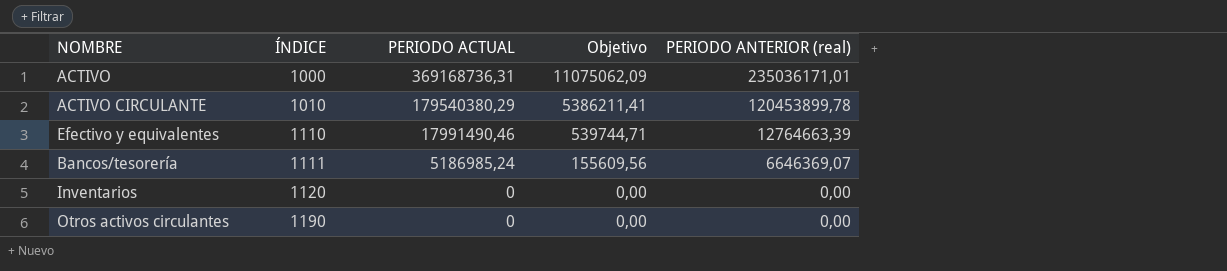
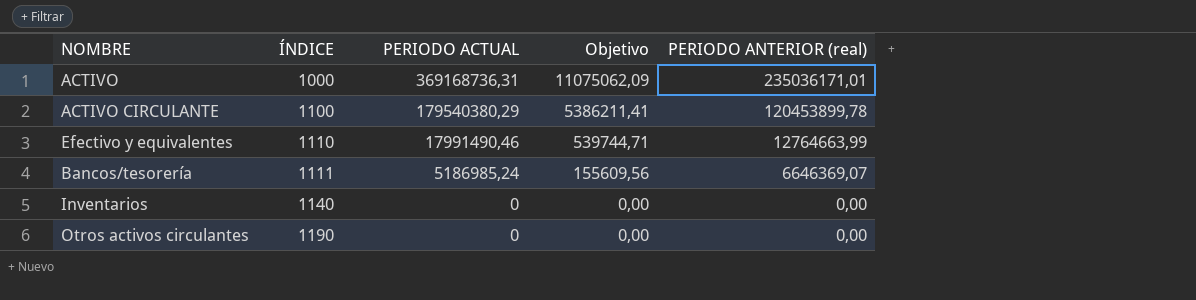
ACTIVO CIRCULANTE | ÍNDICE: 1010 -> 1100
Efectivo y equivalentes | PERIODO ANTERIOR (real): 12764663,39 -> 12764663,99
Inventarios | ÍNDICE: 1120 -> 1140

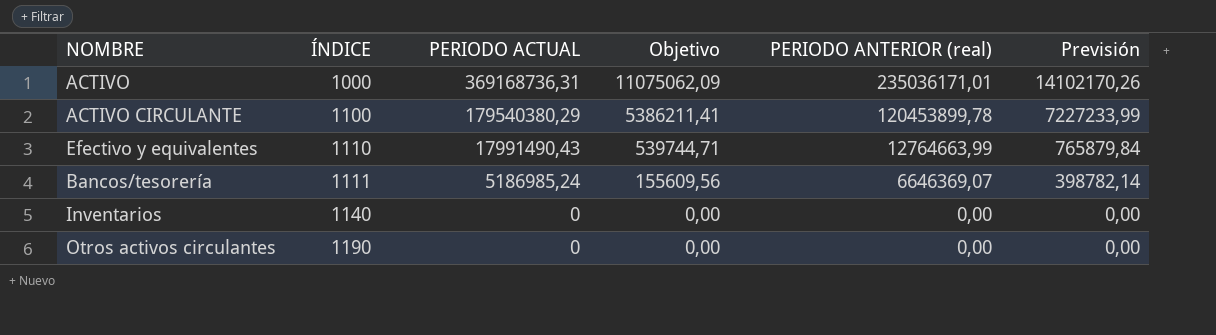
column Previsión | formula: none -> [PERIODO ANTERIOR (real)] * 0,06
Efectivo y equivalentes | PERIODO ACTUAL: 17991490,46 -> 17991490,43

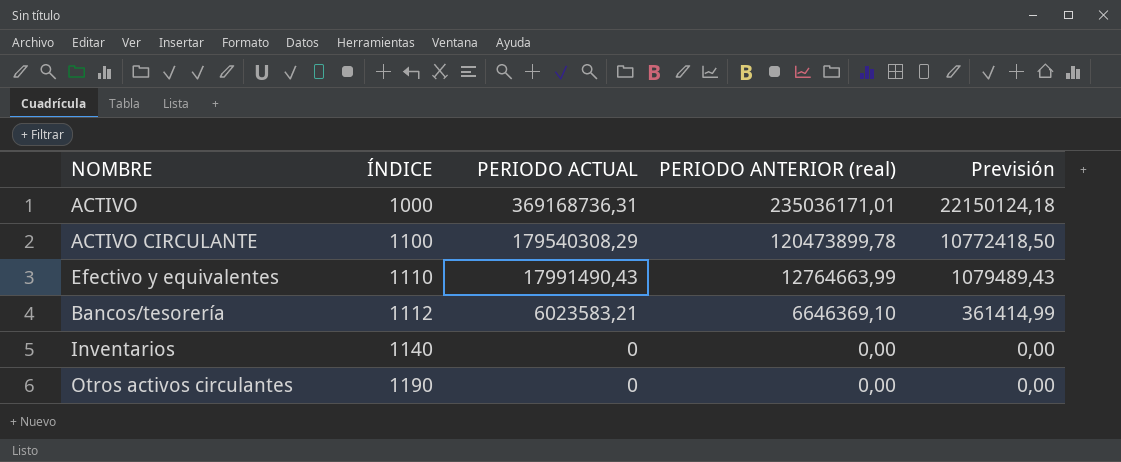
column Objetivo | formula: [PERIODO ACTUAL] * 0,03 -> none
column Previsión | formula: [PERIODO ANTERIOR (real)] * 0,06 -> [PERIODO ACTUAL] * 0,06
ACTIVO CIRCULANTE | PERIODO ACTUAL: 179540380,29 -> 179540308,29
ACTIVO CIRCULANTE | PERIODO ANTERIOR (real): 120453899,78 -> 120473899,78
Bancos/tesorería | ÍNDICE: 1111 -> 1112
Bancos/tesorería | PERIODO ACTUAL: 5186985,24 -> 6023583,21
Bancos/tesorería | PERIODO ANTERIOR (real): 6646369,07 -> 6646369,10

